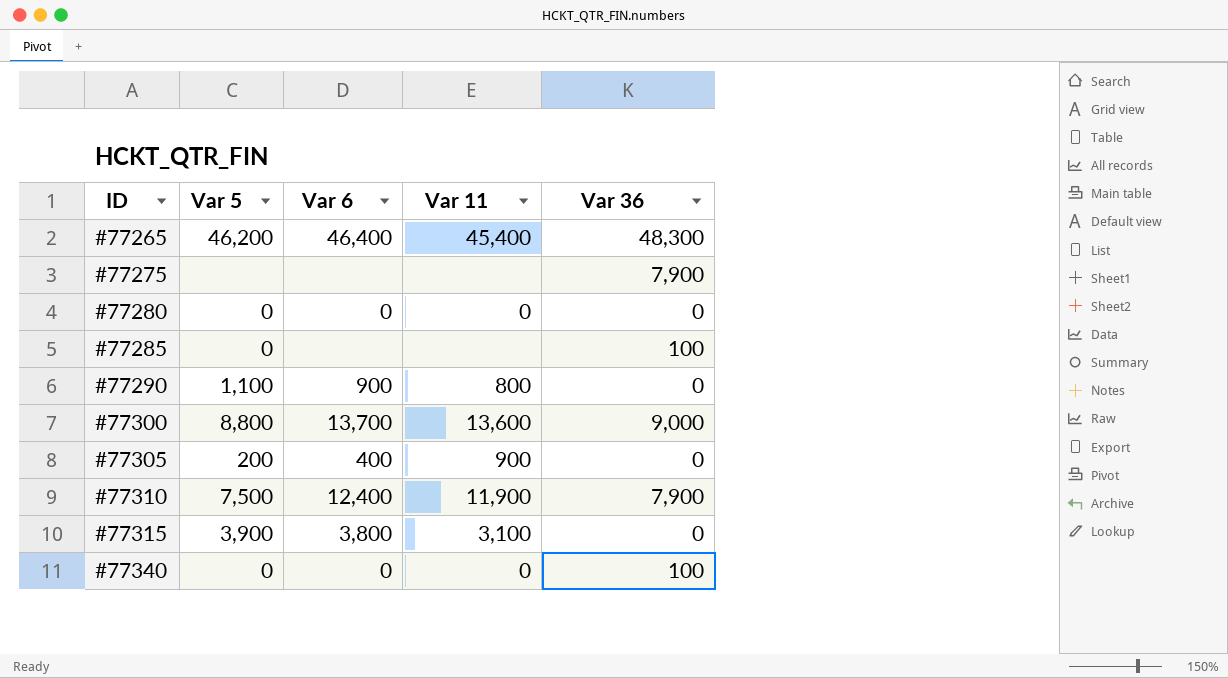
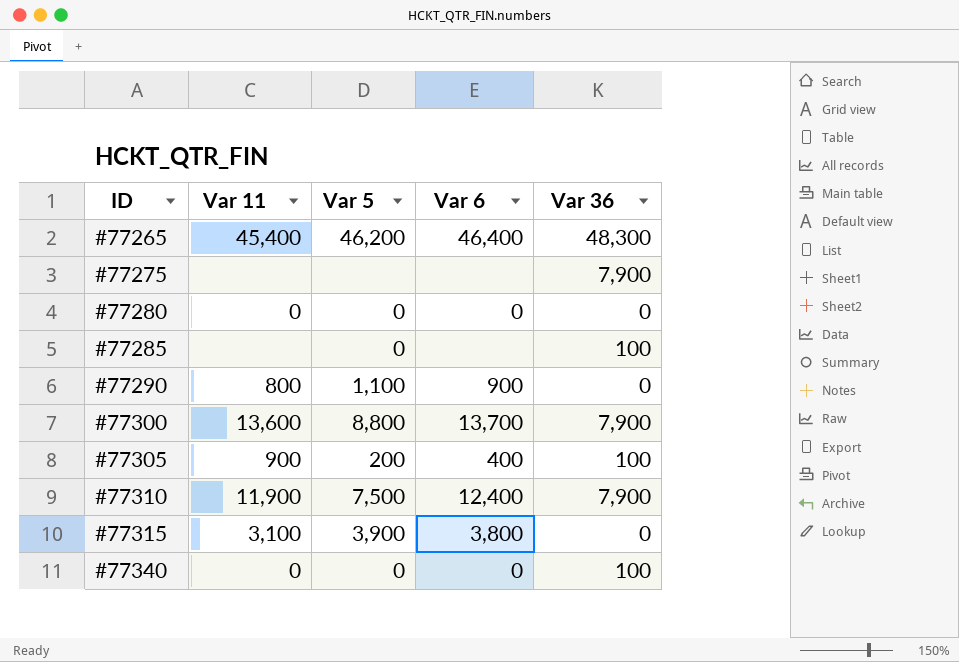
column Var 11 | position: 4 -> 2
#77300 | Var 36: 9,000 -> 7,900
#77305 | Var 36: 0 -> 100

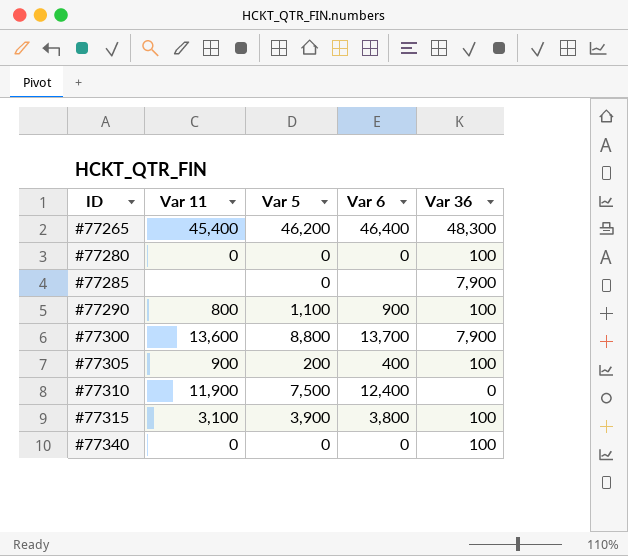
row #77275: none | none | none | 7,900 -> none
#77280 | Var 36: 0 -> 100
#77285 | Var 36: 100 -> 7,900
#77290 | Var 36: 0 -> 100
#77310 | Var 36: 7,900 -> 0
#77315 | Var 36: 0 -> 100

